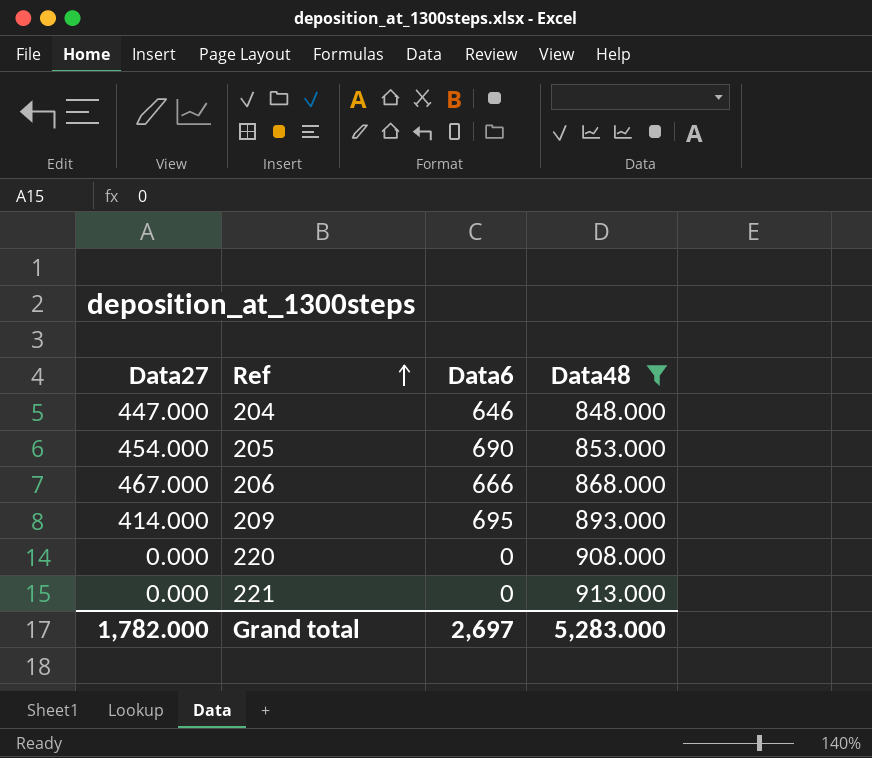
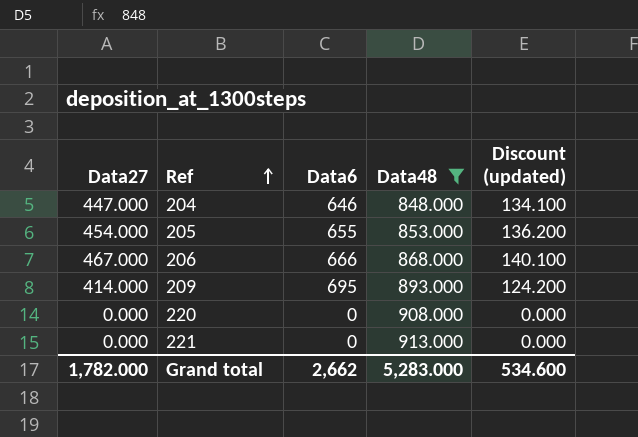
column Discount (updated) | formula: none -> [Data27] * 0.3
205 | Data6: 690 -> 655
Grand total | Data6: 2,697 -> 2,662

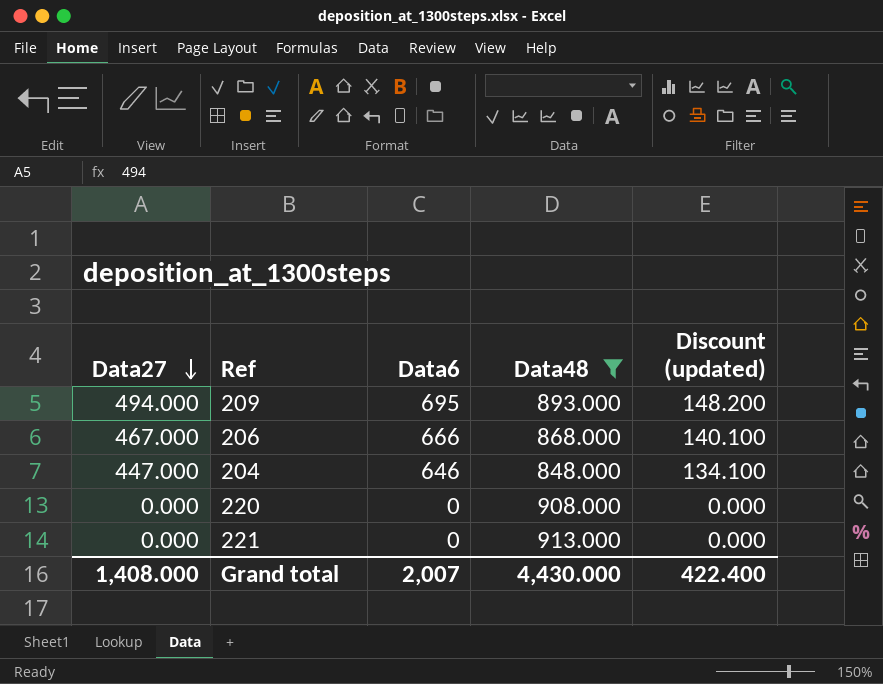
row order: Ref ascending -> Data27 descending
row 205: 454.000 | 655 | 853.000 | 136.200 -> none
209 | Data27: 414.000 -> 494.000
209 | Discount (updated): 124.200 -> 148.200
Grand total | Data27: 1,782.000 -> 1,408.000
Grand total | Data6: 2,662 -> 2,007
Grand total | Data48: 5,283.000 -> 4,430.000
Grand total | Discount (updated): 534.600 -> 422.400

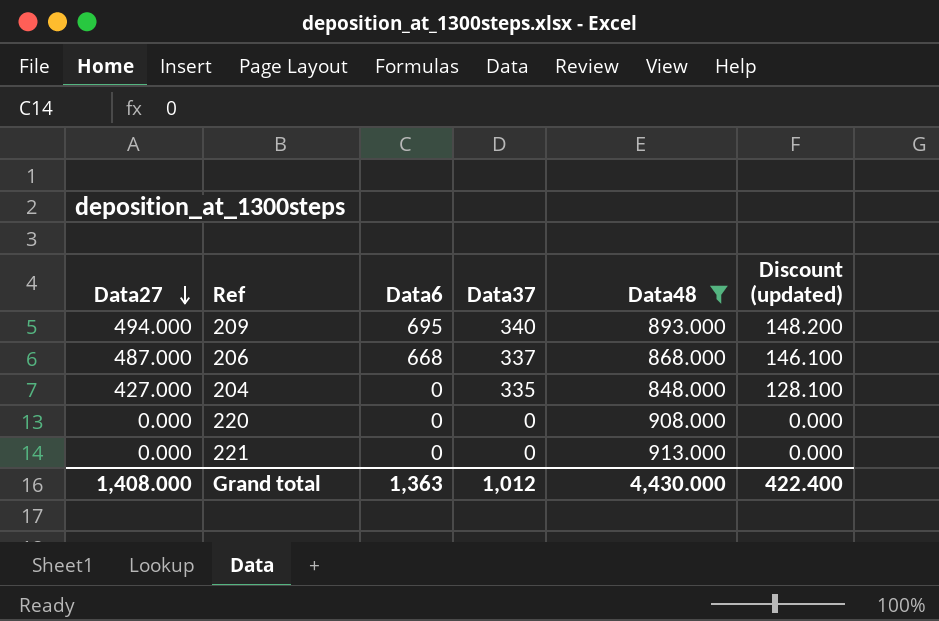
column Data37 | position: none -> 4
206 | Data27: 467.000 -> 487.000
206 | Data6: 666 -> 668
206 | Discount (updated): 140.100 -> 146.100
204 | Data27: 447.000 -> 427.000
204 | Data6: 646 -> 0
204 | Discount (updated): 134.100 -> 128.100
Grand total | Data6: 2,007 -> 1,363

